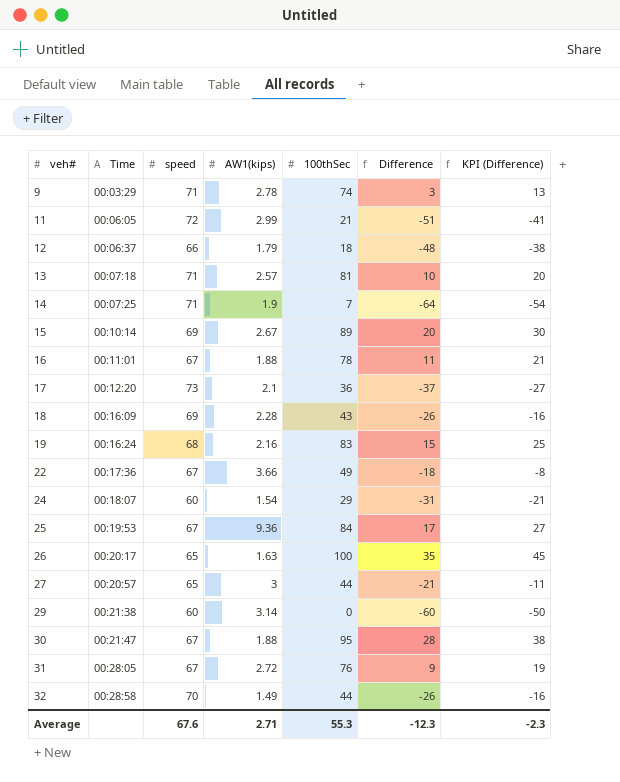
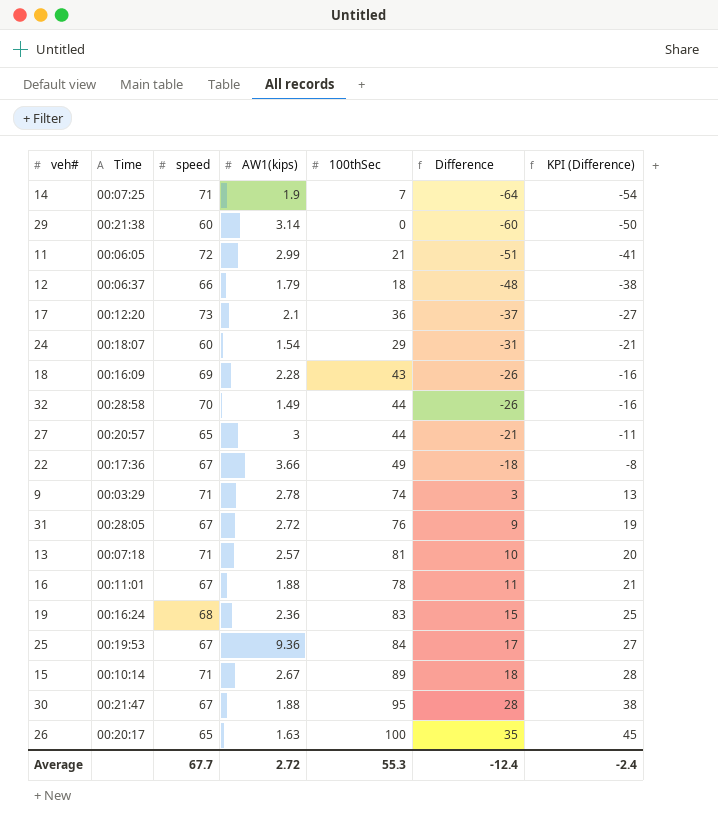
row order: veh# ascending -> Difference ascending
19 | AW1(kips): 2.16 -> 2.36
15 | speed: 69 -> 71
15 | Difference: 20 -> 18
15 | KPI (Difference): 30 -> 28
Average | speed: 67.6 -> 67.7
Average | AW1(kips): 2.71 -> 2.72
Average | Difference: -12.3 -> -12.4
Average | KPI (Difference): -2.3 -> -2.4

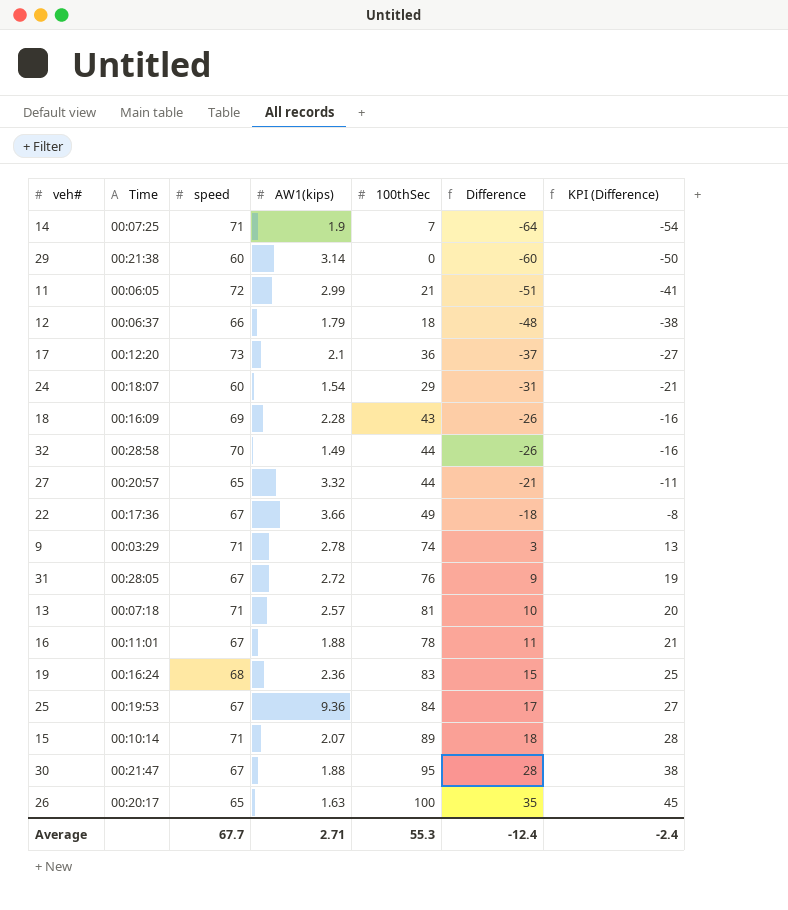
27 | AW1(kips): 3 -> 3.32
15 | AW1(kips): 2.67 -> 2.07
Average | AW1(kips): 2.72 -> 2.71

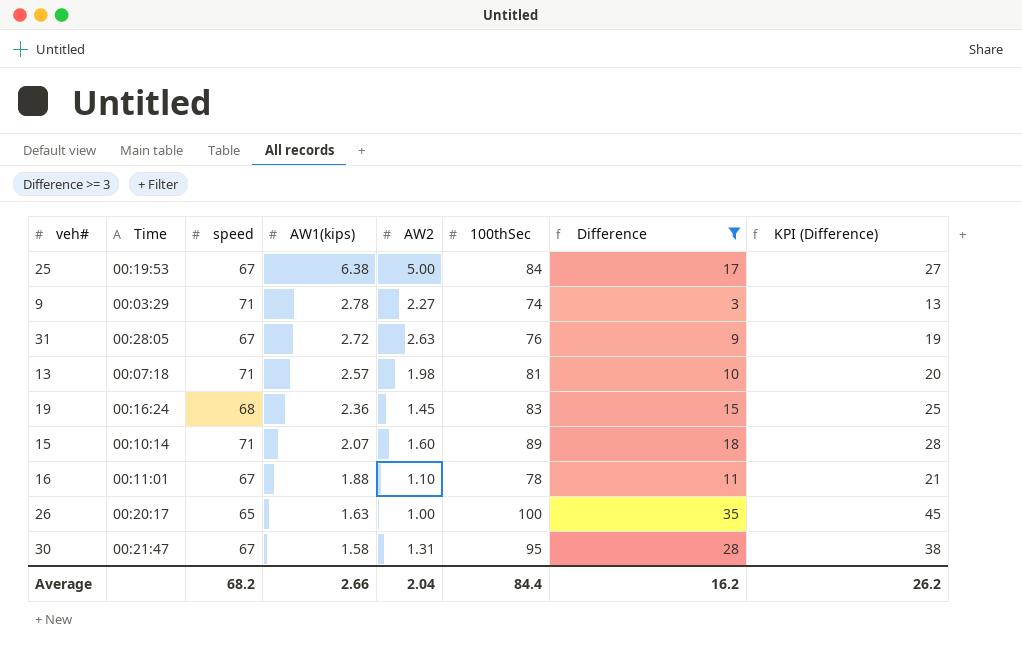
filter: none -> Difference >= 3
row order: Difference ascending -> AW1(kips) descending
column AW2 | position: none -> 5
25 | AW1(kips): 9.36 -> 6.38
30 | AW1(kips): 1.88 -> 1.58
Average | speed: 67.7 -> 68.2
Average | AW1(kips): 2.71 -> 2.66
Average | 100thSec: 55.3 -> 84.4
Average | Difference: -12.4 -> 16.2
Average | KPI (Difference): -2.4 -> 26.2

